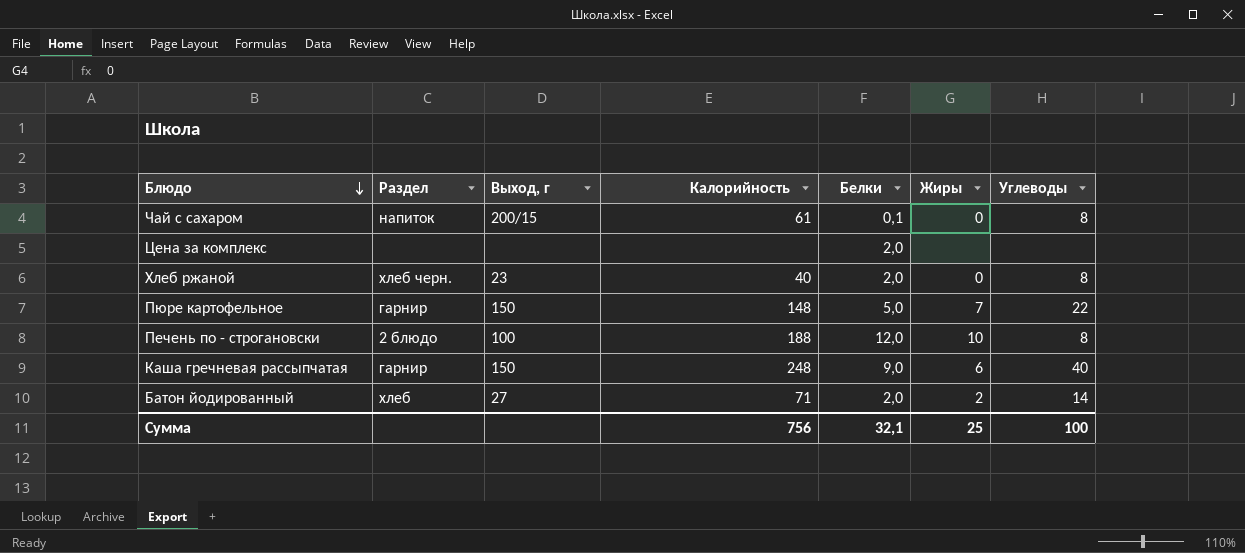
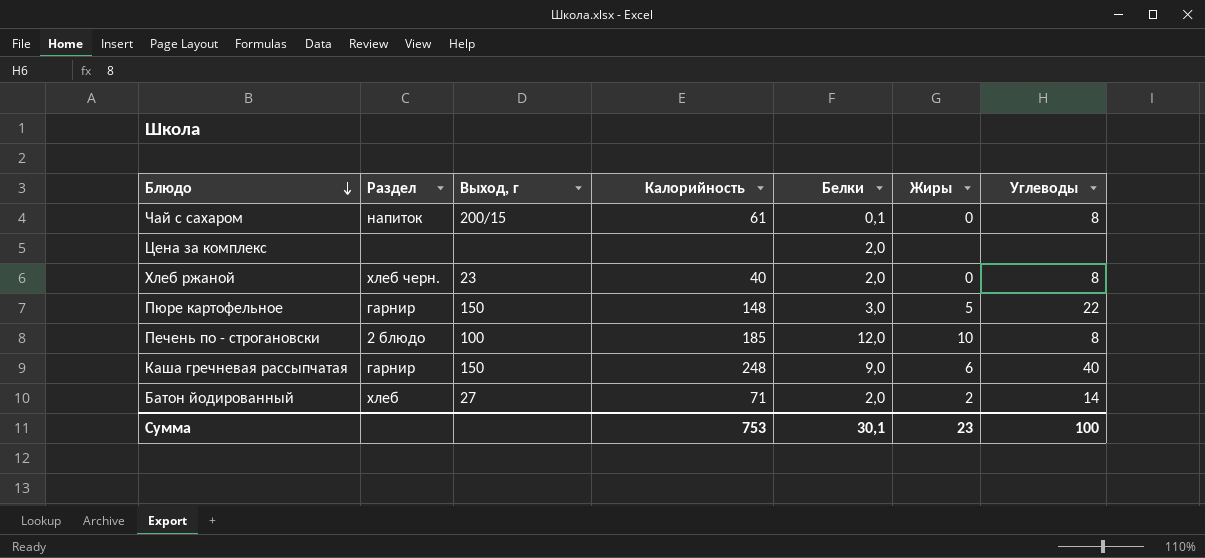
Пюре картофельное | Белки: 5,0 -> 3,0
Пюре картофельное | Жиры: 7 -> 5
Печень по - строгановски | Калорийность: 188 -> 185
Сумма | Калорийность: 756 -> 753
Сумма | Белки: 32,1 -> 30,1
Сумма | Жиры: 25 -> 23

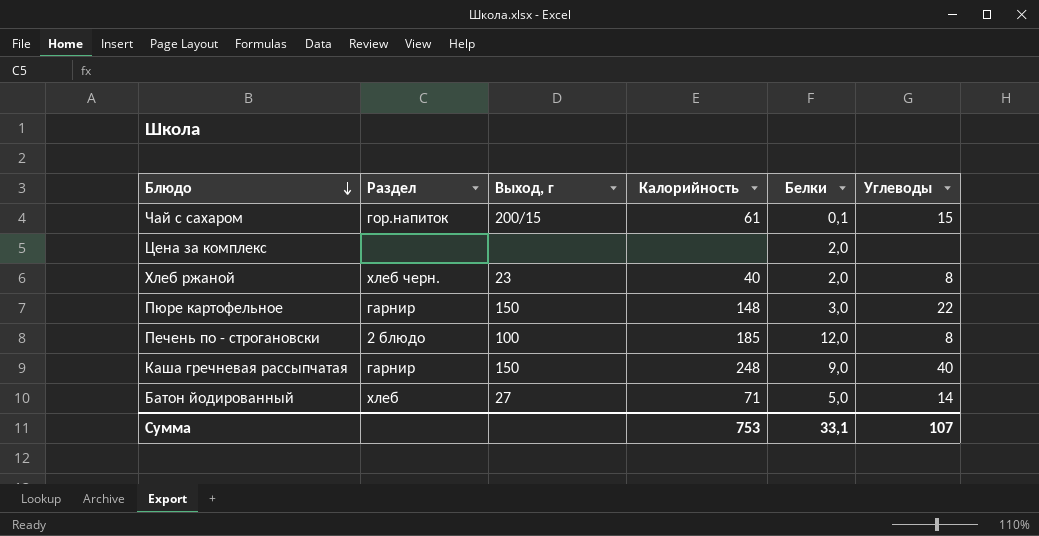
column Жиры | position: 6 -> none
Чай с сахаром | Раздел: напиток -> гор.напиток
Чай с сахаром | Углеводы: 8 -> 15
Батон йодированный | Белки: 2,0 -> 5,0
Сумма | Белки: 30,1 -> 33,1
Сумма | Углеводы: 100 -> 107

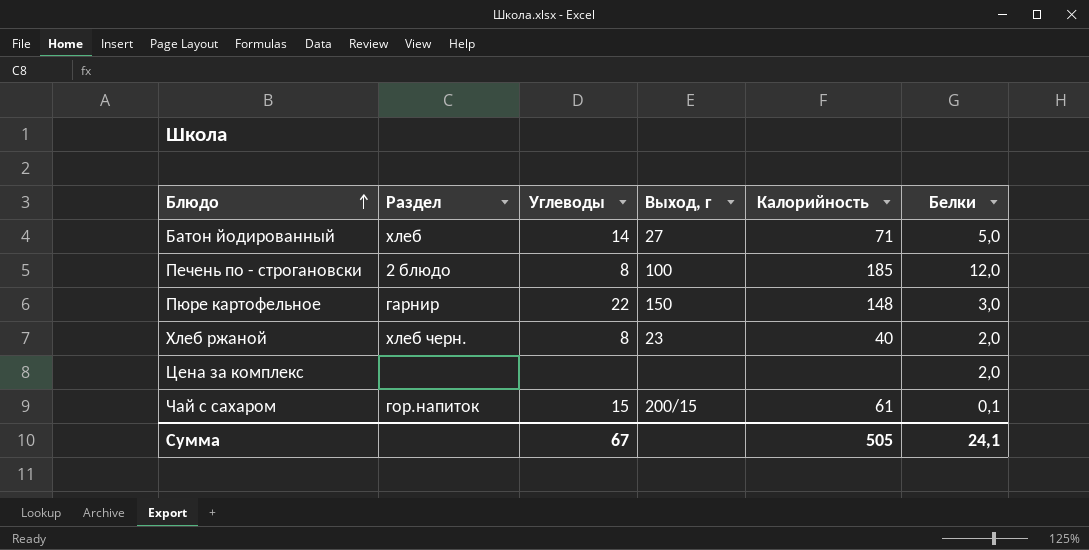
row order: Блюдо descending -> Блюдо ascending
column Углеводы | position: 6 -> 3
row Каша гречневая рассыпчатая: гарнир | 150 | 248 | 9,0 | 40 -> none
Сумма | Углеводы: 107 -> 67
Сумма | Калорийность: 753 -> 505
Сумма | Белки: 33,1 -> 24,1

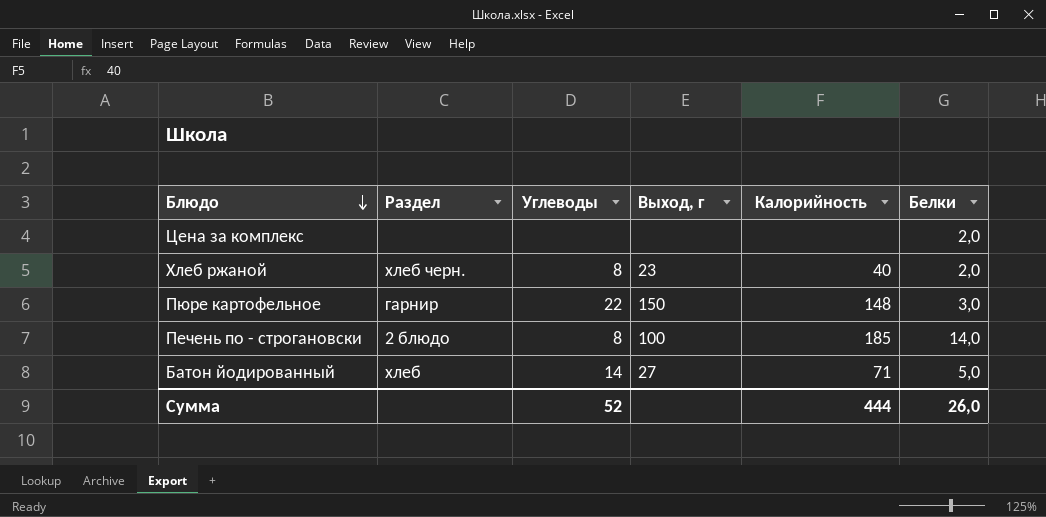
row order: Блюдо ascending -> Блюдо descending
row Чай с сахаром: гор.напиток | 15 | 200/15 | 61 | 0,1 -> none
Печень по - строгановски | Белки: 12,0 -> 14,0
Сумма | Углеводы: 67 -> 52
Сумма | Калорийность: 505 -> 444
Сумма | Белки: 24,1 -> 26,0

